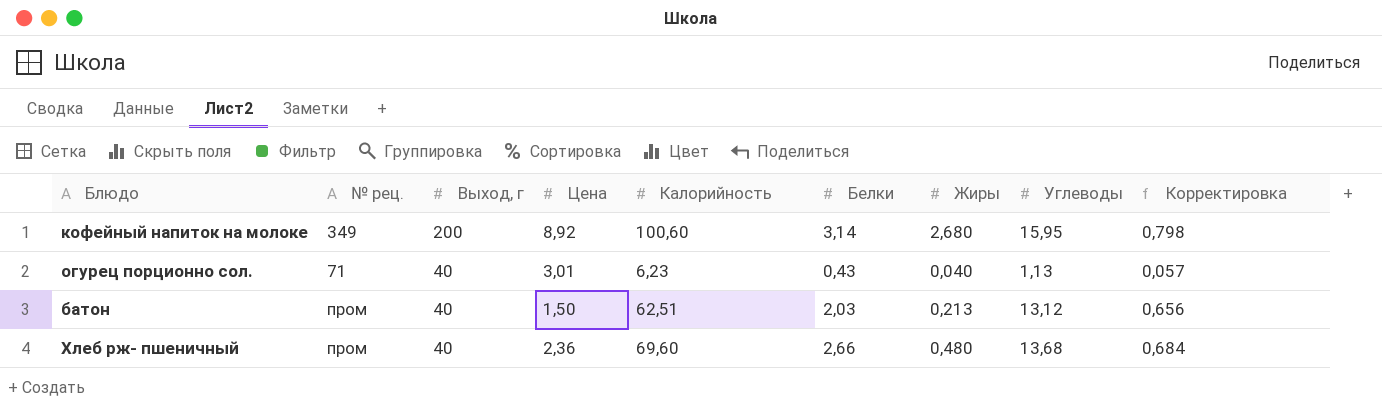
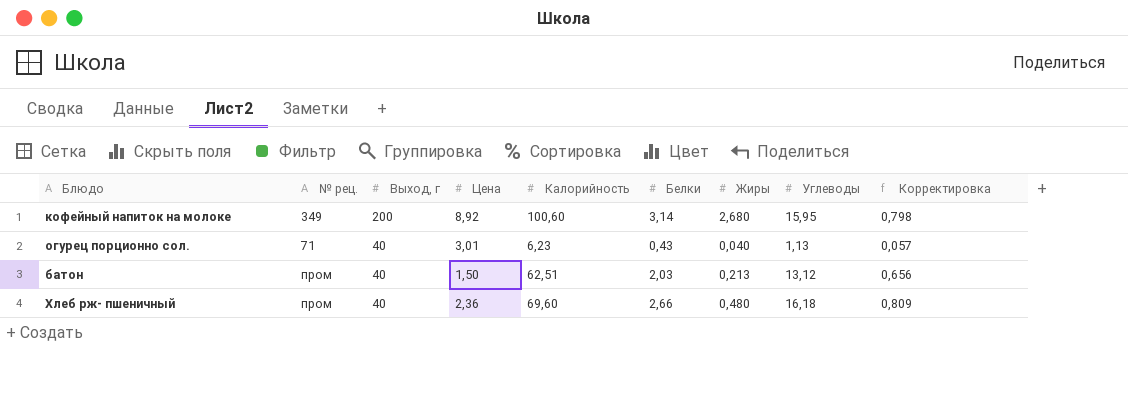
Хлеб рж- пшеничный | Углеводы: 13,68 -> 16,18
Хлеб рж- пшеничный | Корректировка: 0,684 -> 0,809

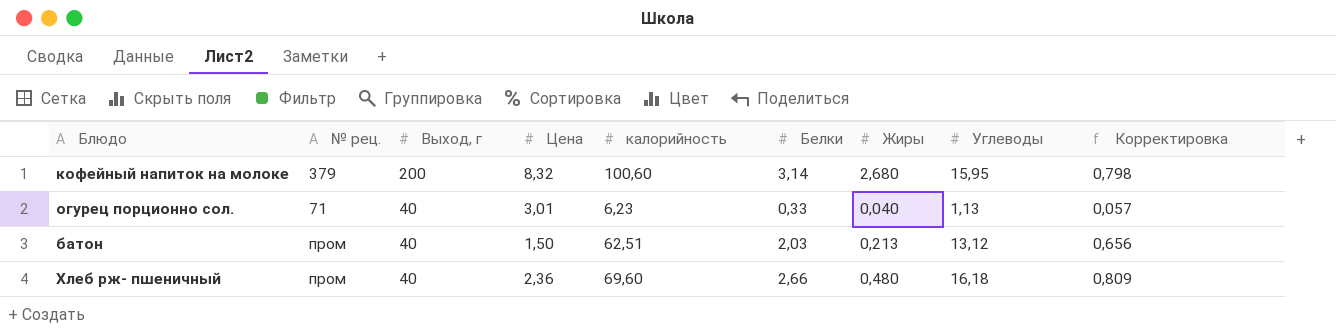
column name: Калорийность -> калорийность
кофейный напиток на молоке | № рец.: 349 -> 379
кофейный напиток на молоке | Цена: 8,92 -> 8,32
огурец порционно сол. | Белки: 0,43 -> 0,33

